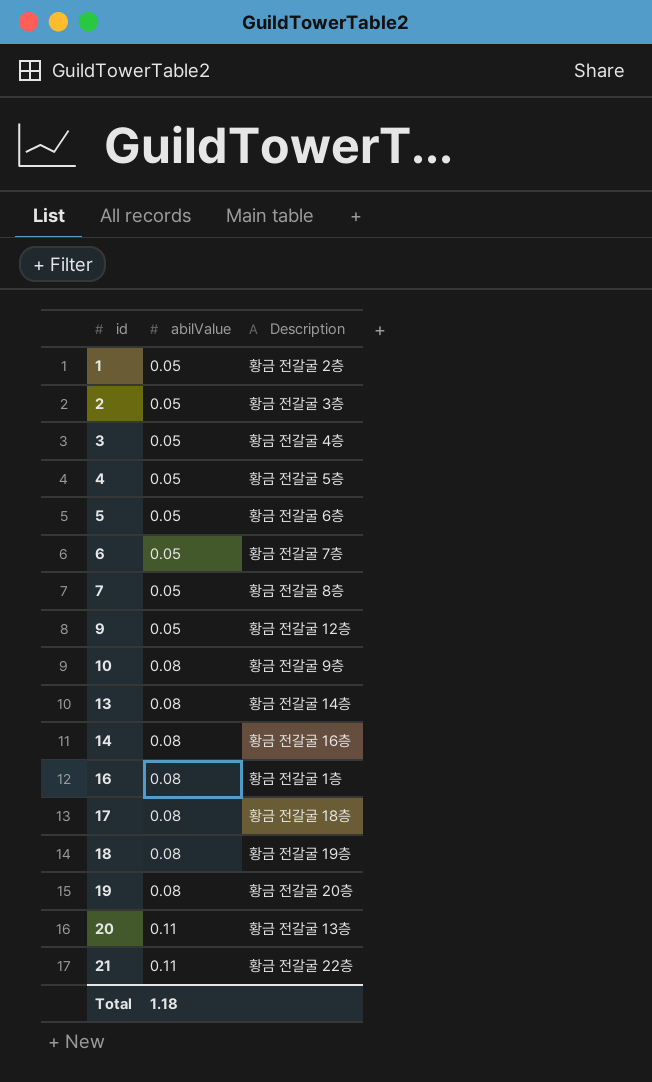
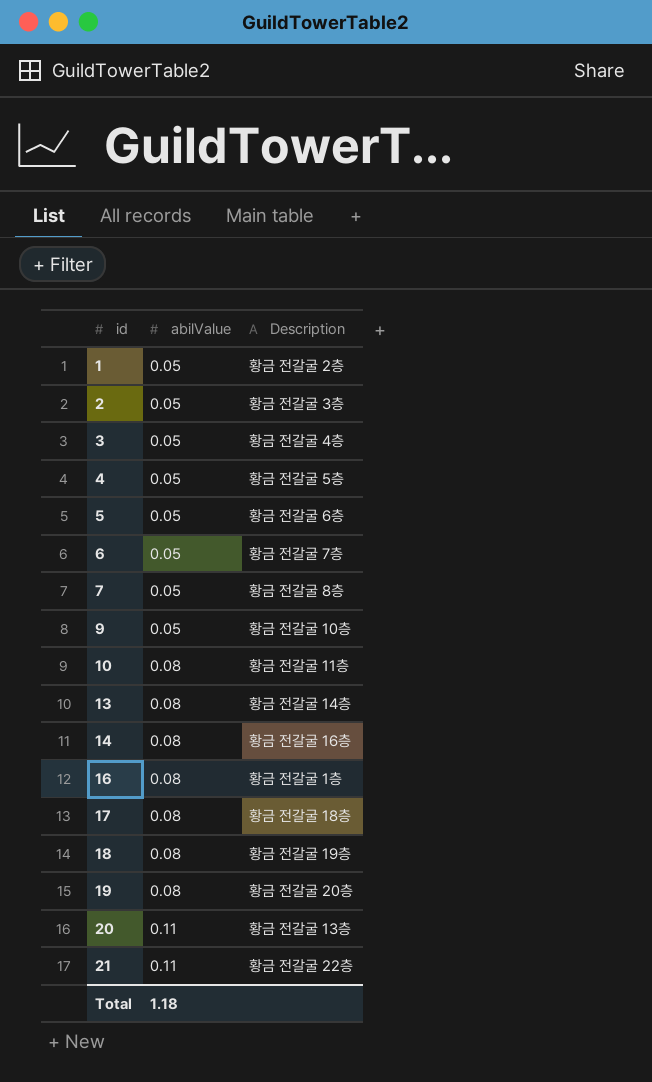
9 | Description: 황금 전갈굴 12층 -> 황금 전갈굴 10층
10 | Description: 황금 전갈굴 9층 -> 황금 전갈굴 11층

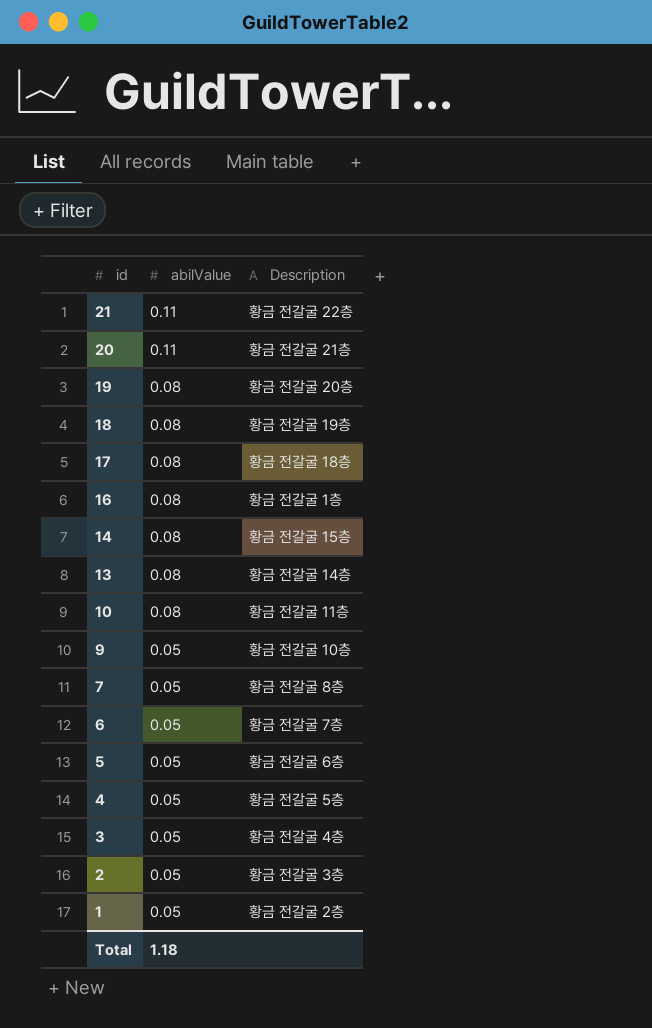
row order: id ascending -> id descending
20 | Description: 황금 전갈굴 13층 -> 황금 전갈굴 21층
14 | Description: 황금 전갈굴 16층 -> 황금 전갈굴 15층

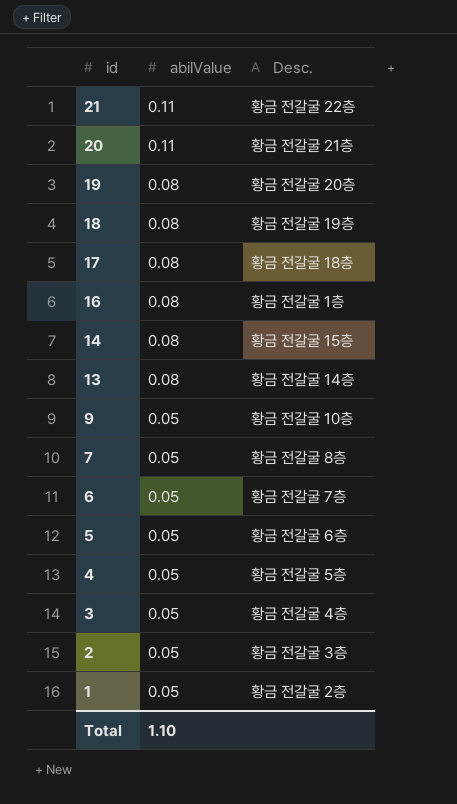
column name: Description -> Desc.
row 10: 0.08 | 황금 전갈굴 11층 -> none
Total | abilValue: 1.18 -> 1.10

